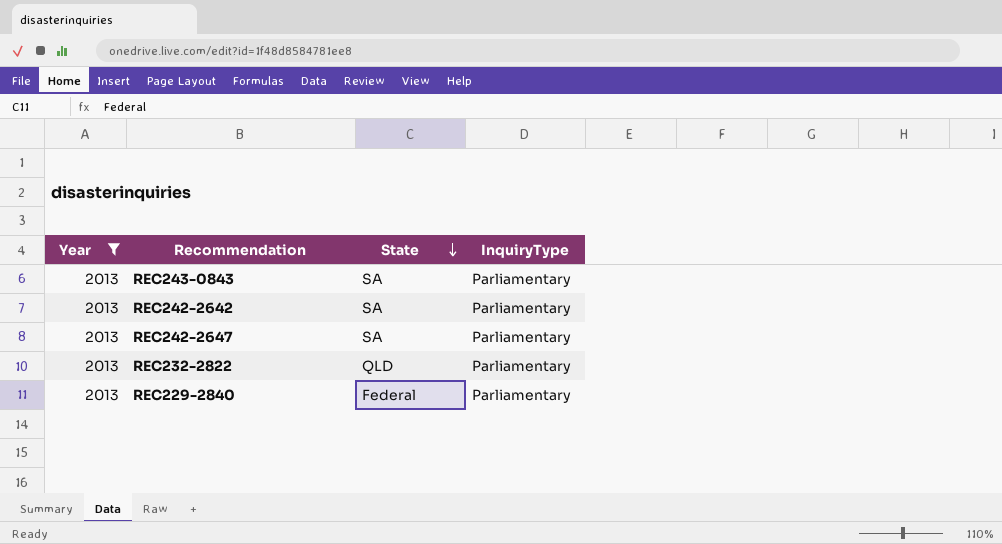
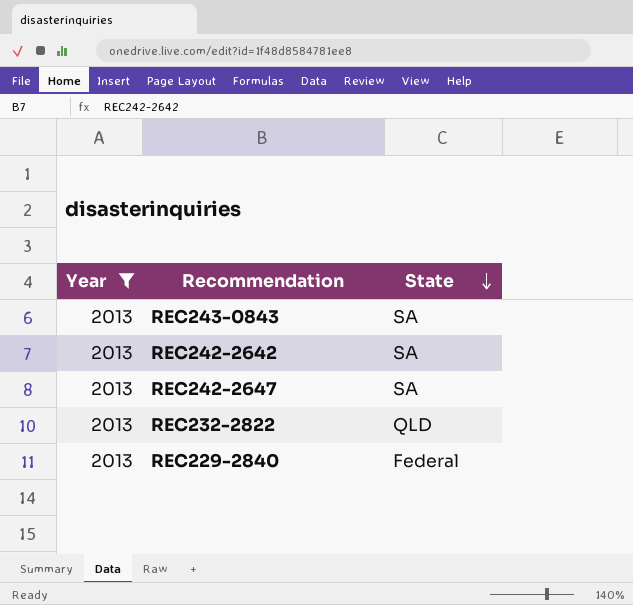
column InquiryType | position: 4 -> none

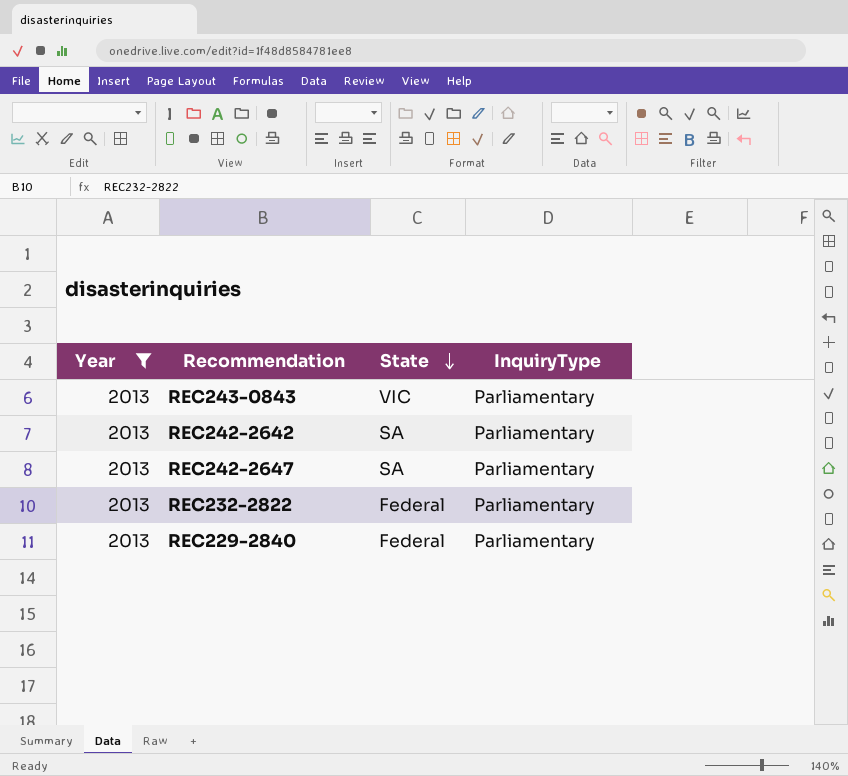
column InquiryType | position: none -> 4
REC243-0843 | State: SA -> VIC
REC232-2822 | State: QLD -> Federal

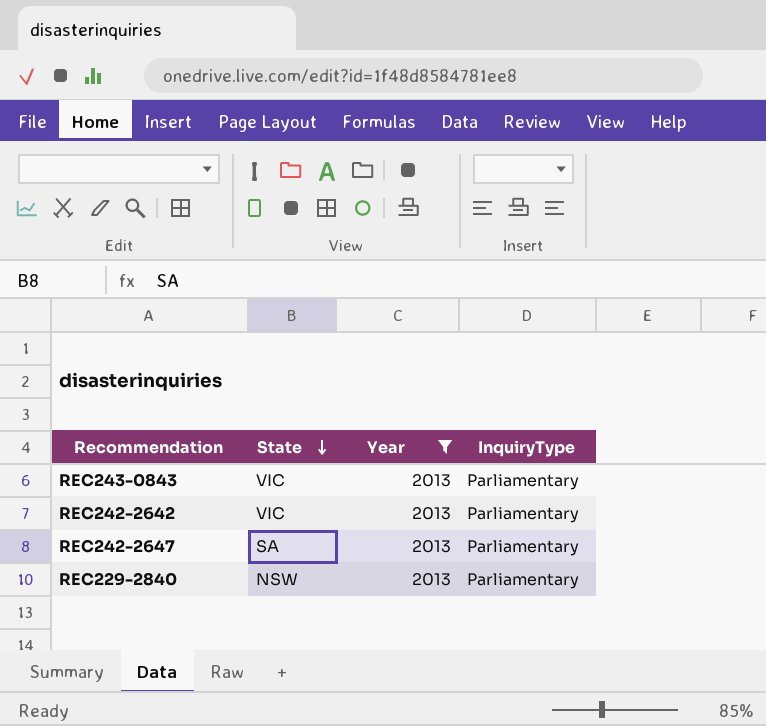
column Year | position: 1 -> 3
row REC232-2822: 2013 | Federal | Parliamentary -> none
REC242-2642 | State: SA -> VIC
REC229-2840 | State: Federal -> NSW

